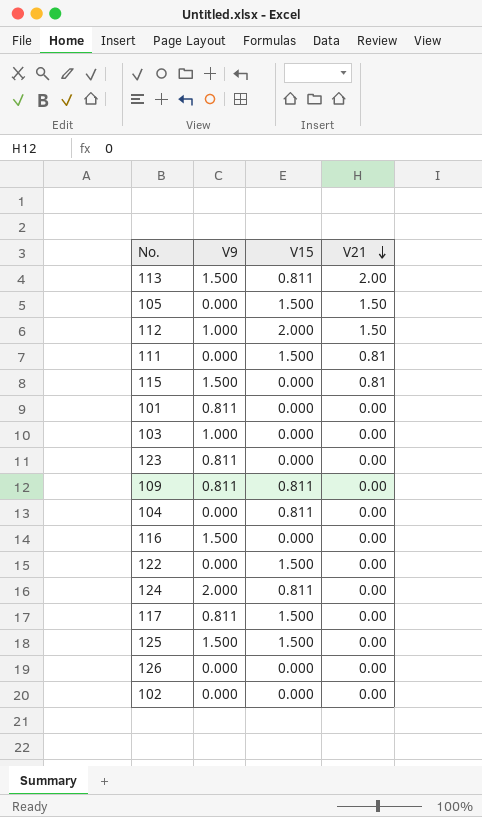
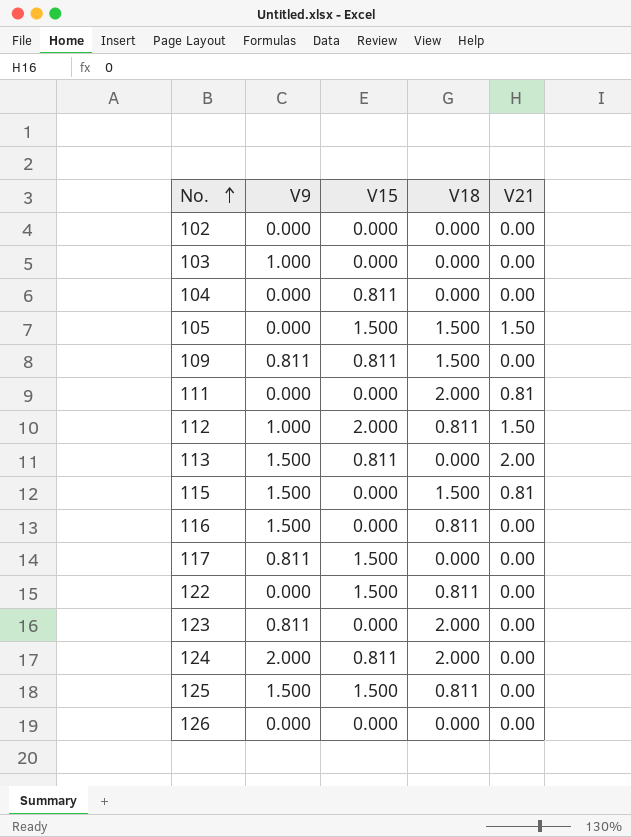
row order: V21 descending -> No. ascending
column V18 | position: none -> 4
row 101: 0.811 | 0.000 | 0.00 -> none
111 | V15: 1.500 -> 0.000

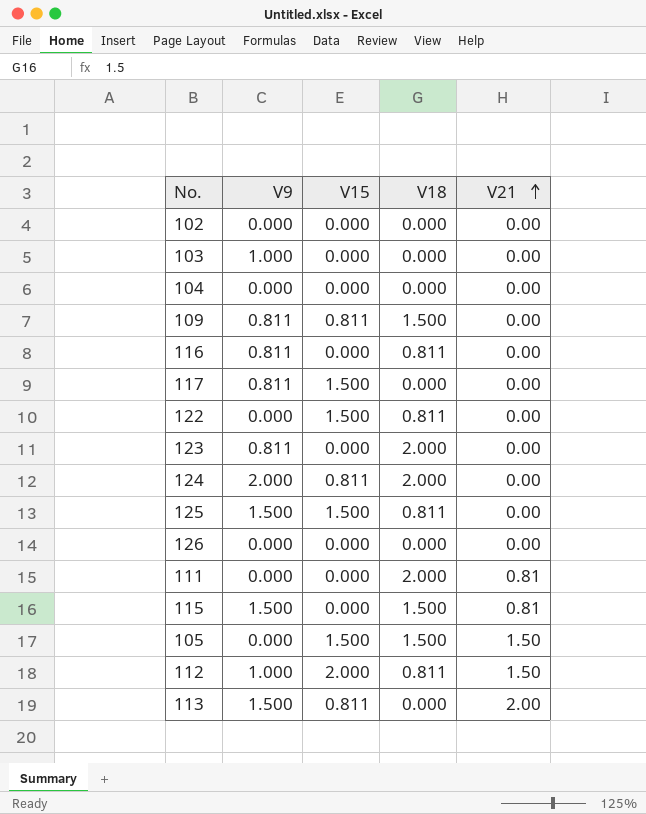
row order: No. ascending -> V21 ascending
104 | V15: 0.811 -> 0.000
116 | V9: 1.500 -> 0.811

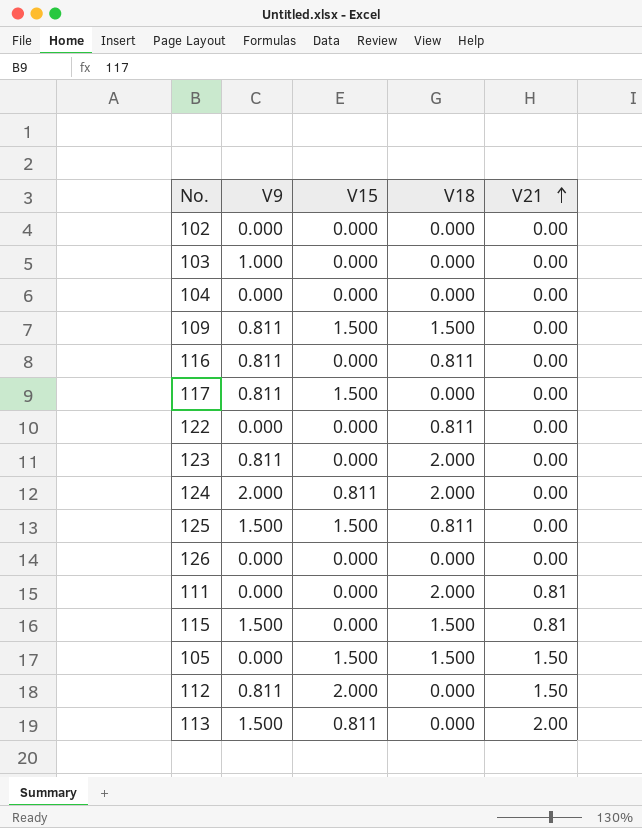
109 | V15: 0.811 -> 1.500
122 | V15: 1.500 -> 0.000
112 | V9: 1.000 -> 0.811
112 | V18: 0.811 -> 0.000

